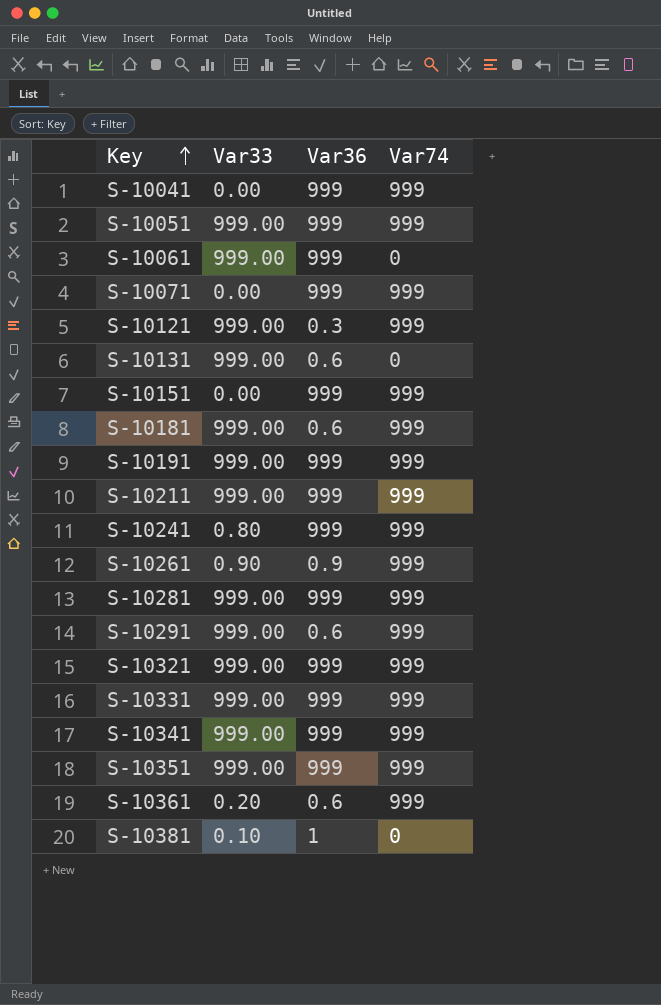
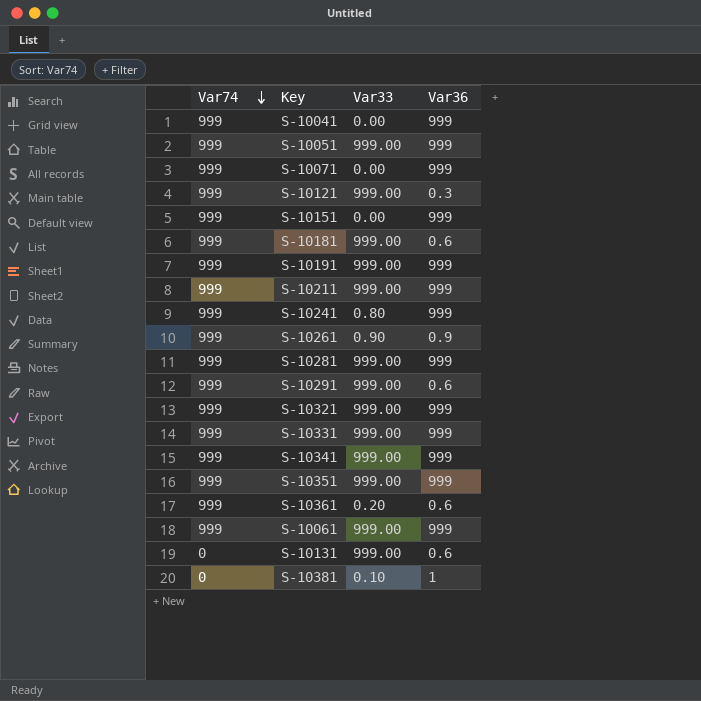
row order: Key ascending -> Var74 descending
column Var74 | position: 4 -> 1
S-10061 | Var74: 0 -> 999

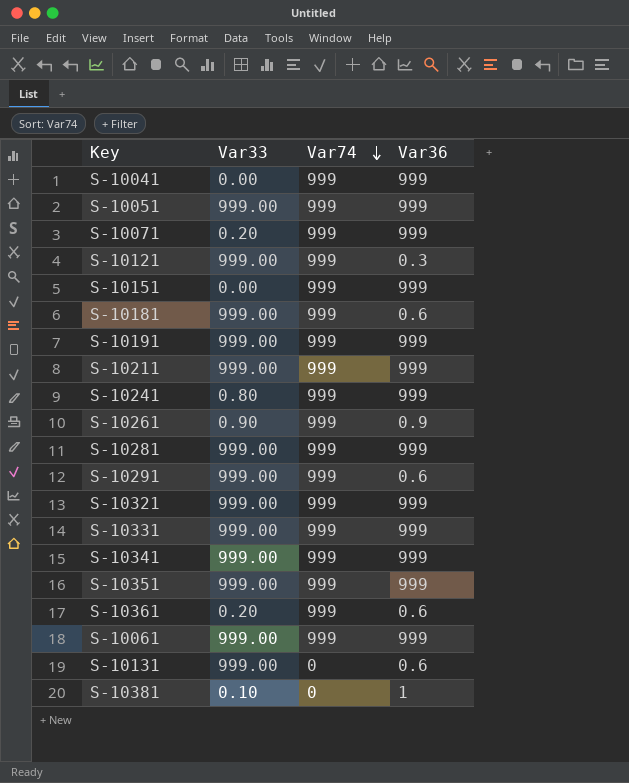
column Var74 | position: 1 -> 3
S-10071 | Var33: 0.00 -> 0.20

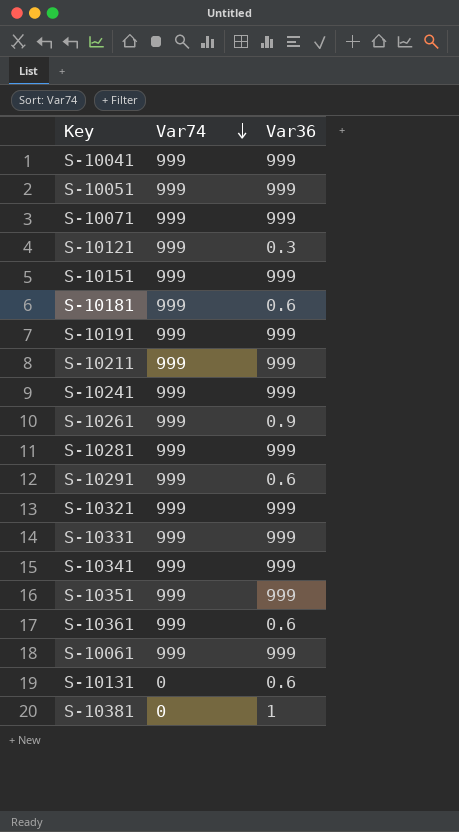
column Var33 | position: 2 -> none

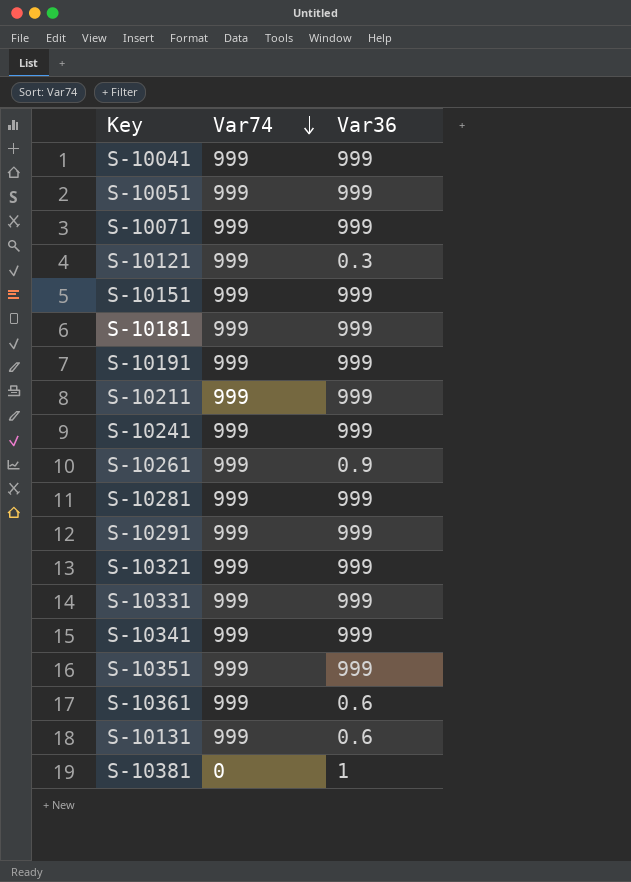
row S-10061: 999 | 999 -> none
S-10181 | Var36: 0.6 -> 999
S-10291 | Var36: 0.6 -> 999
S-10131 | Var74: 0 -> 999

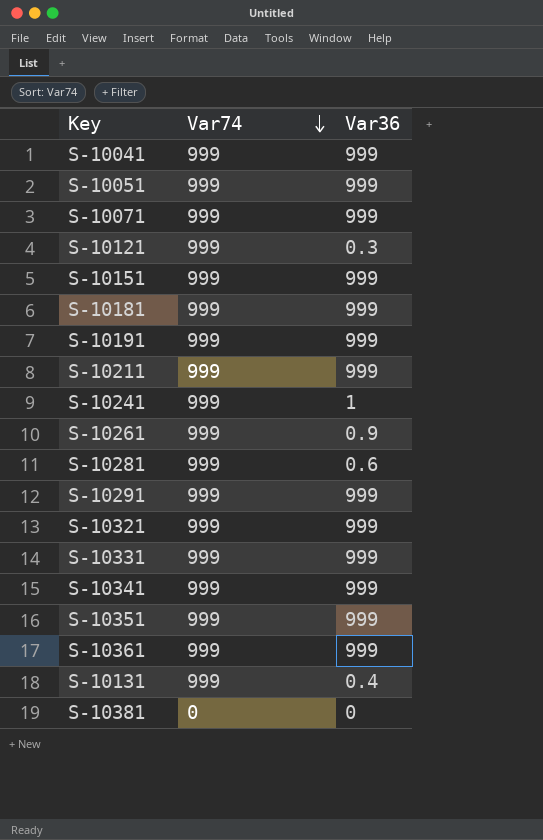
S-10241 | Var36: 999 -> 1
S-10281 | Var36: 999 -> 0.6
S-10361 | Var36: 0.6 -> 999
S-10131 | Var36: 0.6 -> 0.4
S-10381 | Var36: 1 -> 0

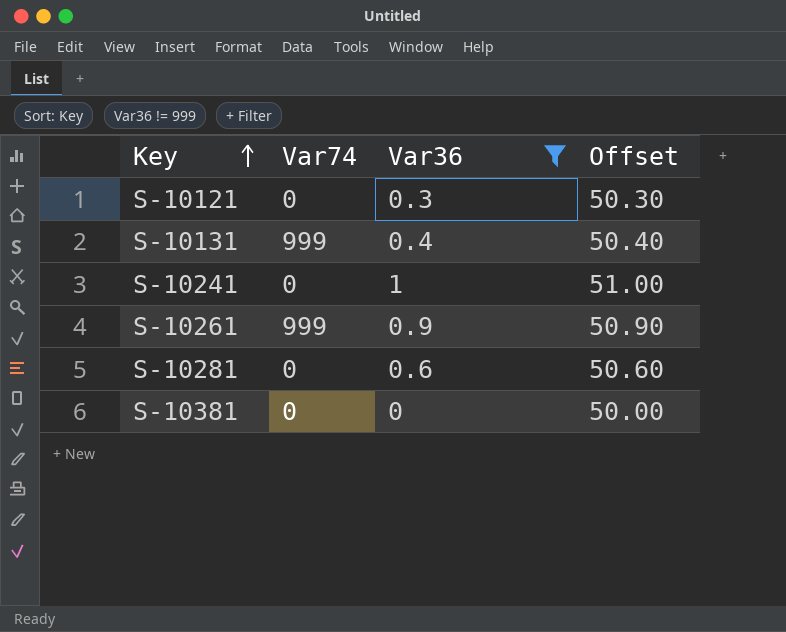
filter: none -> Var36 != 999
row order: Var74 descending -> Key ascending
column Offset | formula: none -> [Var36] + 50
S-10121 | Var74: 999 -> 0
S-10241 | Var74: 999 -> 0
S-10281 | Var74: 999 -> 0

